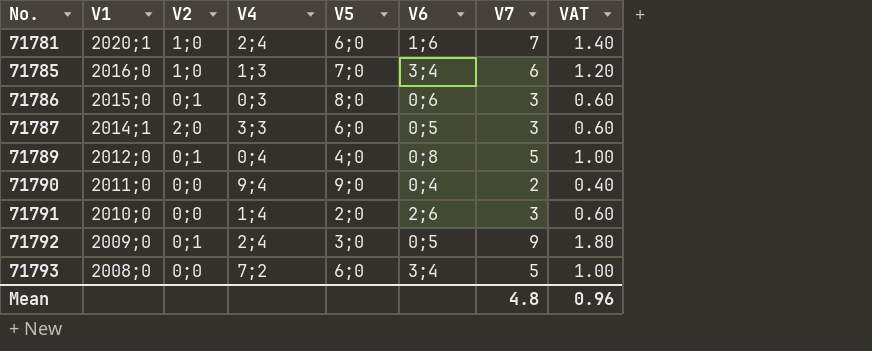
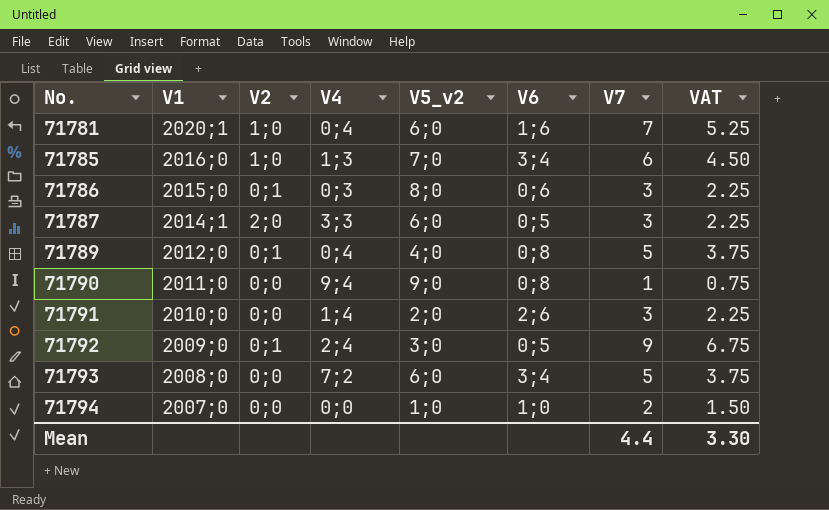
column name: V5 -> V5_v2
column VAT | formula: [V7] * 0.2 -> [V7] * 0.75
71781 | V4: 2;4 -> 0;4
71790 | V6: 0;4 -> 0;8
71790 | V7: 2 -> 1
row 71794: none -> 2007;0 | 0;0 | 0;0 | 1;0 | 1;0 | 2 | 1.50
Mean | V7: 4.8 -> 4.4
Mean | VAT: 0.96 -> 3.30

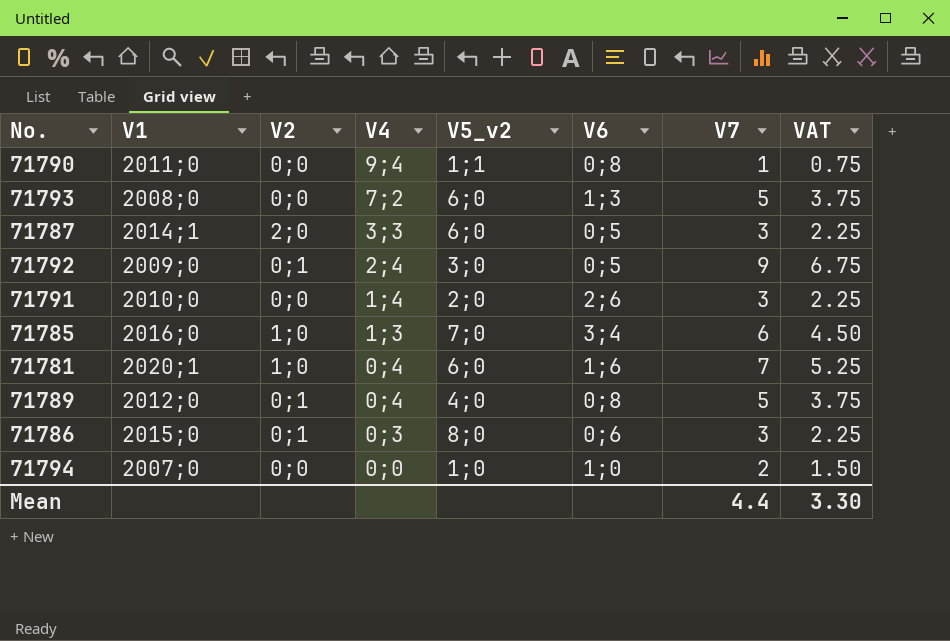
row order: No. ascending -> V4 descending
71790 | V5_v2: 9;0 -> 1;1
71793 | V6: 3;4 -> 1;3

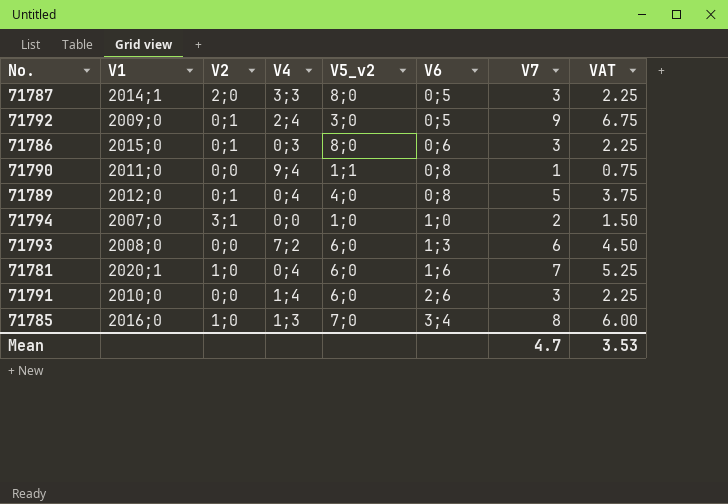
row order: V4 descending -> V6 ascending
71787 | V5_v2: 6;0 -> 8;0
71794 | V2: 0;0 -> 3;1
71793 | V7: 5 -> 6
71793 | VAT: 3.75 -> 4.50
71791 | V5_v2: 2;0 -> 6;0
71785 | V7: 6 -> 8
71785 | VAT: 4.50 -> 6.00
Mean | V7: 4.4 -> 4.7
Mean | VAT: 3.30 -> 3.53

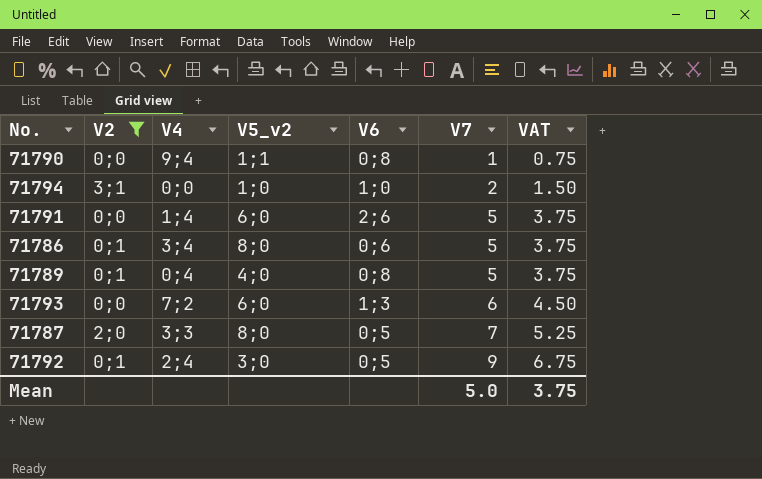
filter: none -> V2 != 1;0
row order: V6 ascending -> V7 ascending
column V1 | position: 2 -> none
71791 | V7: 3 -> 5
71791 | VAT: 2.25 -> 3.75
71786 | V4: 0;3 -> 3;4
71786 | V7: 3 -> 5
71786 | VAT: 2.25 -> 3.75
71787 | V7: 3 -> 7
71787 | VAT: 2.25 -> 5.25
Mean | V7: 4.7 -> 5.0
Mean | VAT: 3.53 -> 3.75

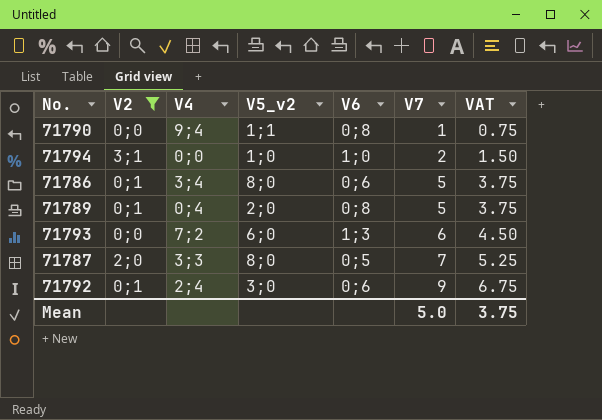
row 71791: 0;0 | 1;4 | 6;0 | 2;6 | 5 | 3.75 -> none
71789 | V5_v2: 4;0 -> 2;0
71792 | V6: 0;5 -> 0;6

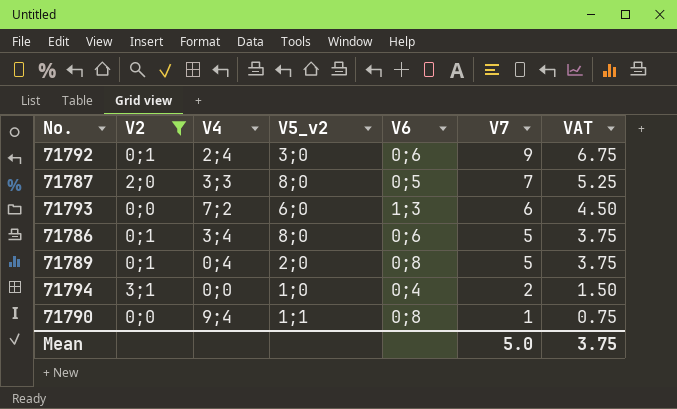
row order: V7 ascending -> V7 descending
71794 | V6: 1;0 -> 0;4

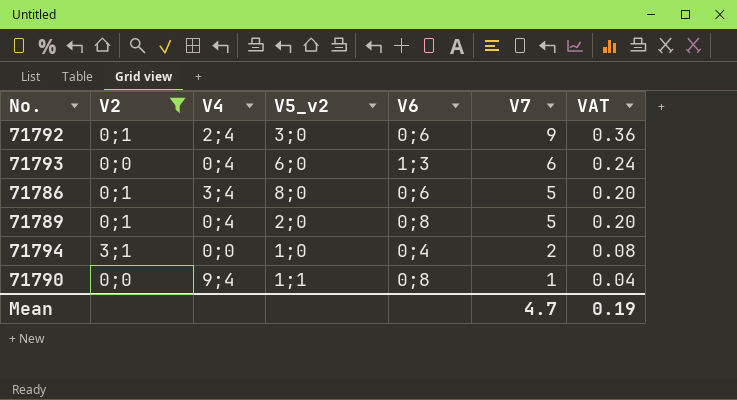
column VAT | formula: [V7] * 0.75 -> [V7] * 0.04
row 71787: 2;0 | 3;3 | 8;0 | 0;5 | 7 | 5.25 -> none
71793 | V4: 7;2 -> 0;4
Mean | V7: 5.0 -> 4.7
Mean | VAT: 3.75 -> 0.19

